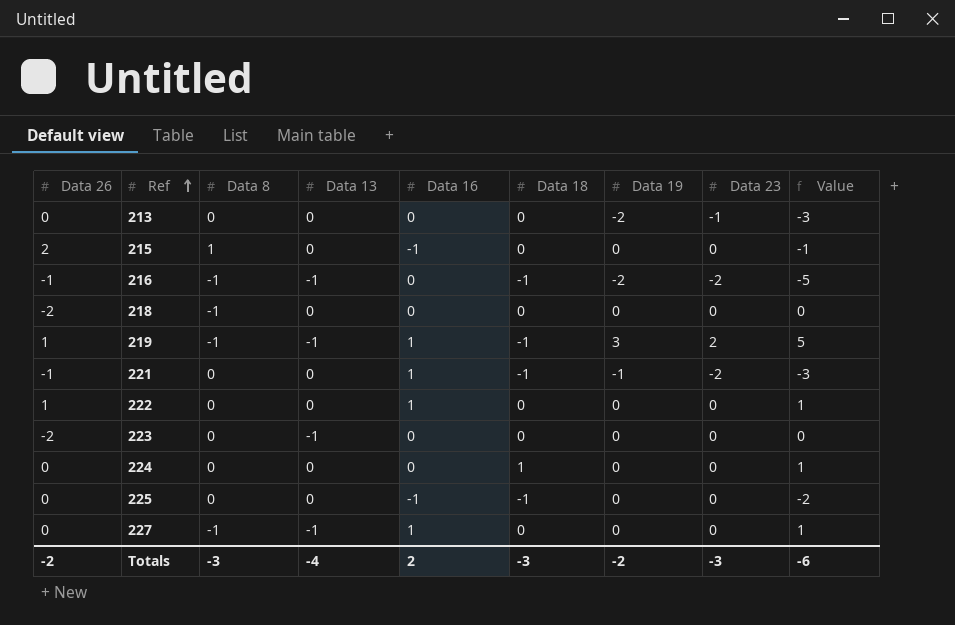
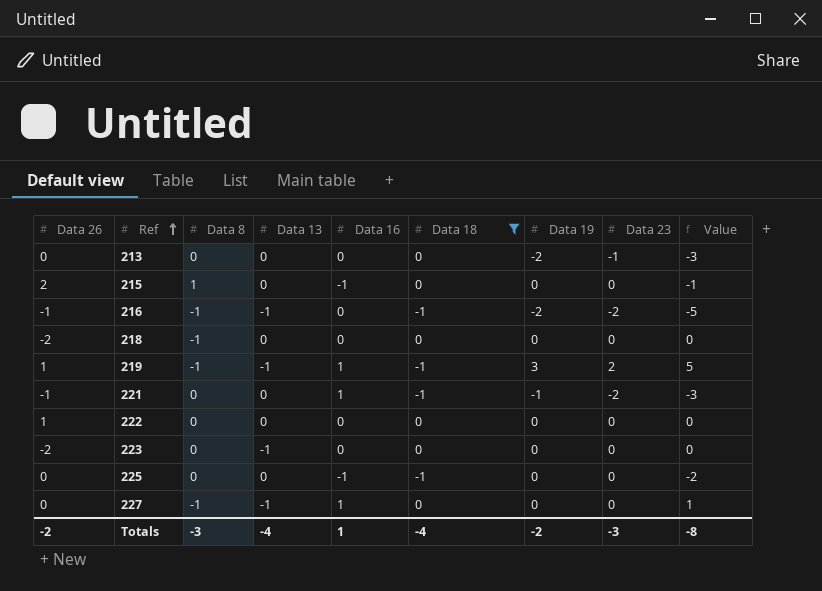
filter: none -> Data 18 != 1
222 | Data 16: 1 -> 0
222 | Value: 1 -> 0
Totals | Data 16: 2 -> 1
Totals | Data 18: -3 -> -4
Totals | Value: -6 -> -8

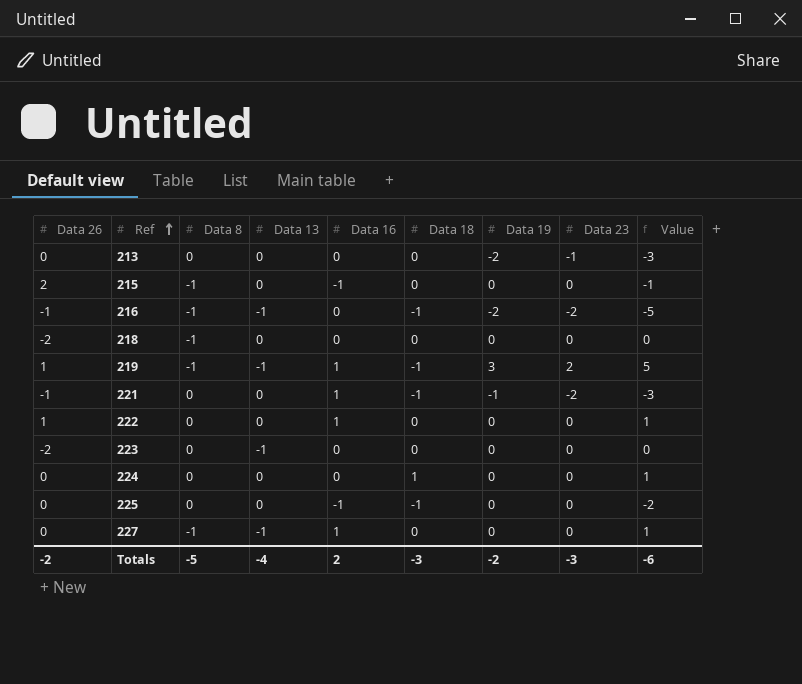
filter: Data 18 != 1 -> none
215 | Data 8: 1 -> -1
222 | Data 16: 0 -> 1
222 | Value: 0 -> 1
Totals | Data 8: -3 -> -5
Totals | Data 16: 1 -> 2
Totals | Data 18: -4 -> -3
Totals | Value: -8 -> -6

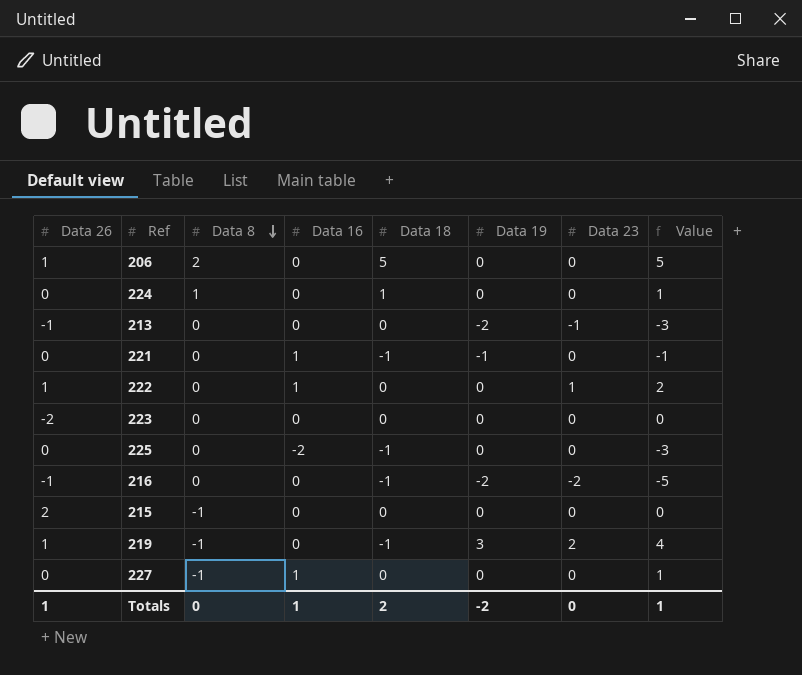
row order: Ref ascending -> Data 8 descending
column Data 13 | position: 4 -> none
row 218: -2 | -1 | 0 | 0 | 0 | 0 | 0 | 0 -> none
row 206: none -> 1 | 2 | 0 | 5 | 0 | 0 | 5
224 | Data 8: 0 -> 1
213 | Data 26: 0 -> -1
221 | Data 26: -1 -> 0
221 | Data 23: -2 -> 0
221 | Value: -3 -> -1
222 | Data 23: 0 -> 1
222 | Value: 1 -> 2
225 | Data 16: -1 -> -2
225 | Value: -2 -> -3
216 | Data 8: -1 -> 0
215 | Data 16: -1 -> 0
215 | Value: -1 -> 0
219 | Data 16: 1 -> 0
219 | Value: 5 -> 4
Totals | Data 26: -2 -> 1
Totals | Data 8: -5 -> 0
Totals | Data 16: 2 -> 1
Totals | Data 18: -3 -> 2
Totals | Data 23: -3 -> 0
Totals | Value: -6 -> 1

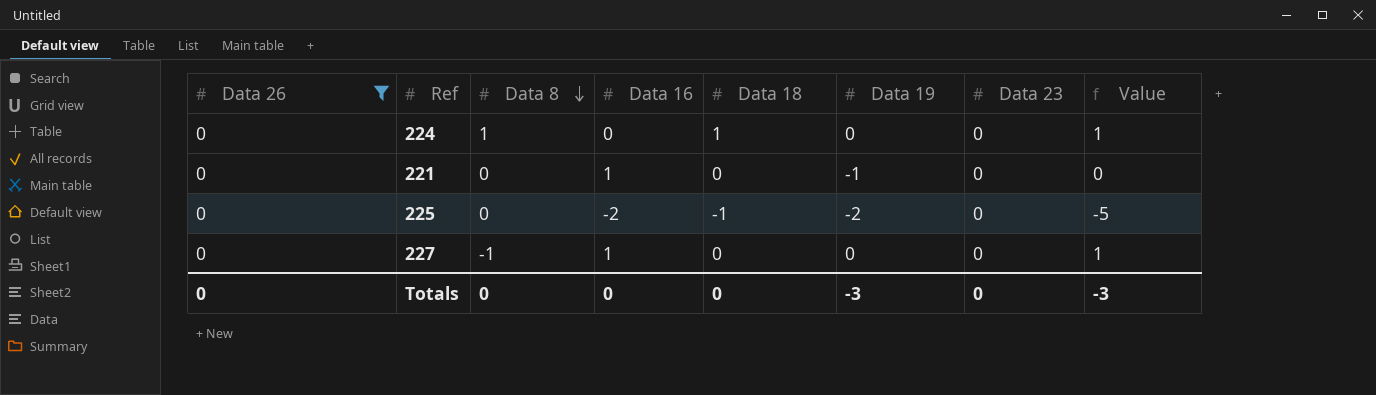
filter: none -> Data 26 = 0
221 | Data 18: -1 -> 0
221 | Value: -1 -> 0
225 | Data 19: 0 -> -2
225 | Value: -3 -> -5
Totals | Data 26: 1 -> 0
Totals | Data 16: 1 -> 0
Totals | Data 18: 2 -> 0
Totals | Data 19: -2 -> -3
Totals | Value: 1 -> -3

